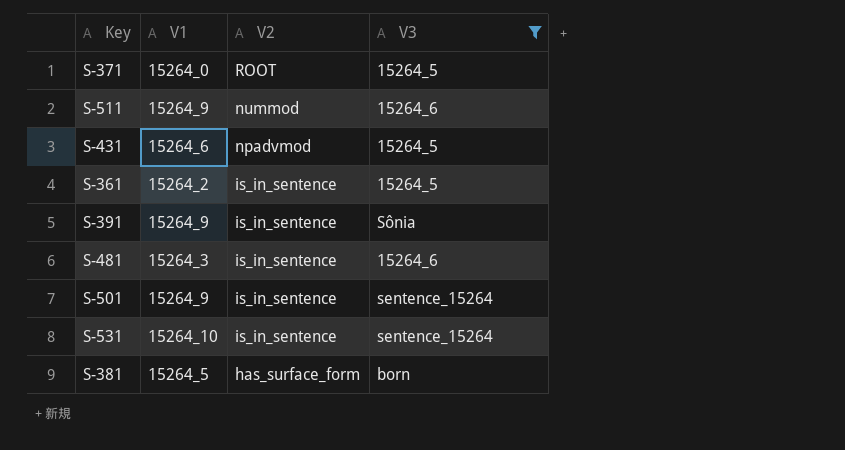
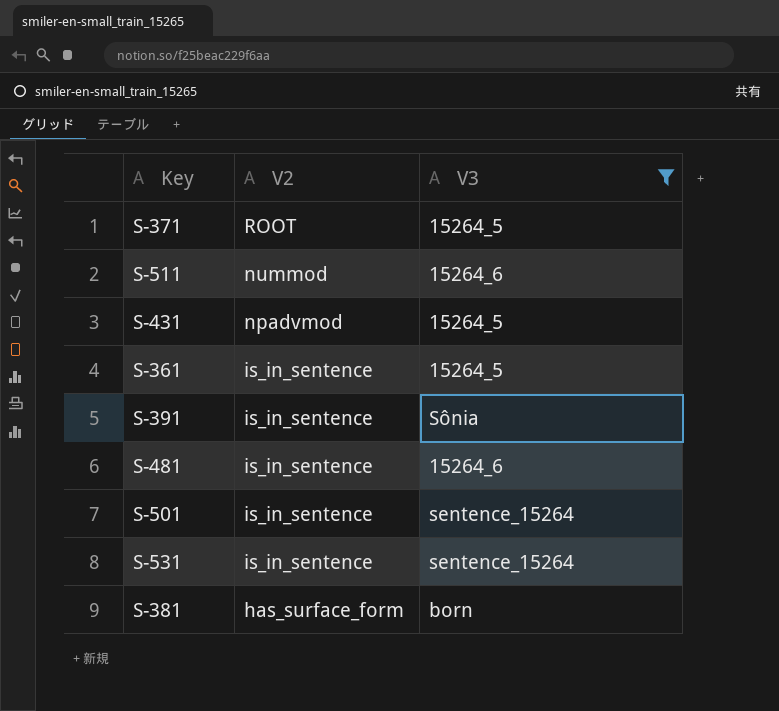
column V1 | position: 2 -> none

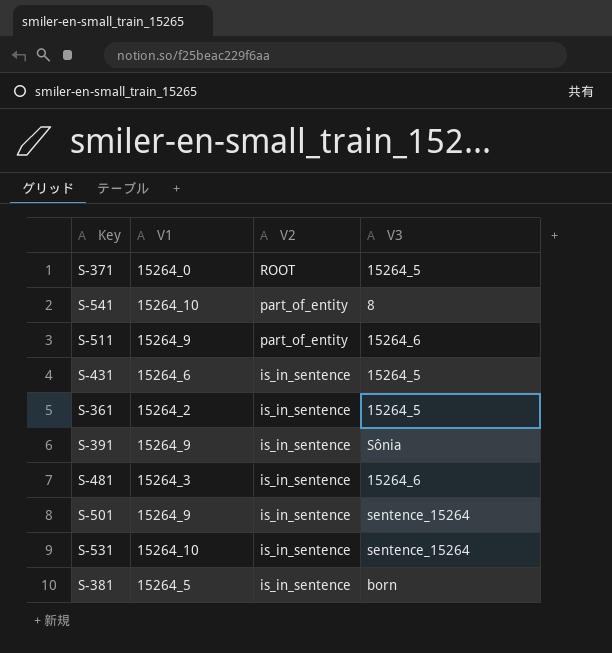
filter: V3 != 8 -> none
column V1 | position: none -> 2
S-511 | V2: nummod -> part_of_entity
S-431 | V2: npadvmod -> is_in_sentence
S-381 | V2: has_surface_form -> is_in_sentence

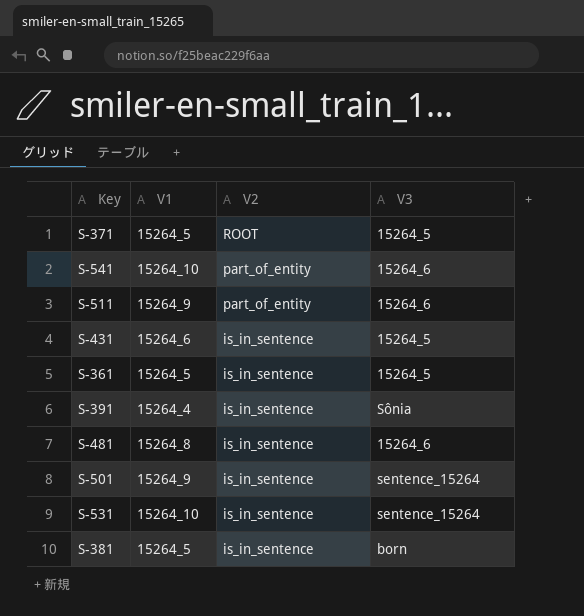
S-371 | V1: 15264_0 -> 15264_5
S-541 | V3: 8 -> 15264_6
S-361 | V1: 15264_2 -> 15264_5
S-391 | V1: 15264_9 -> 15264_4
S-481 | V1: 15264_3 -> 15264_8

